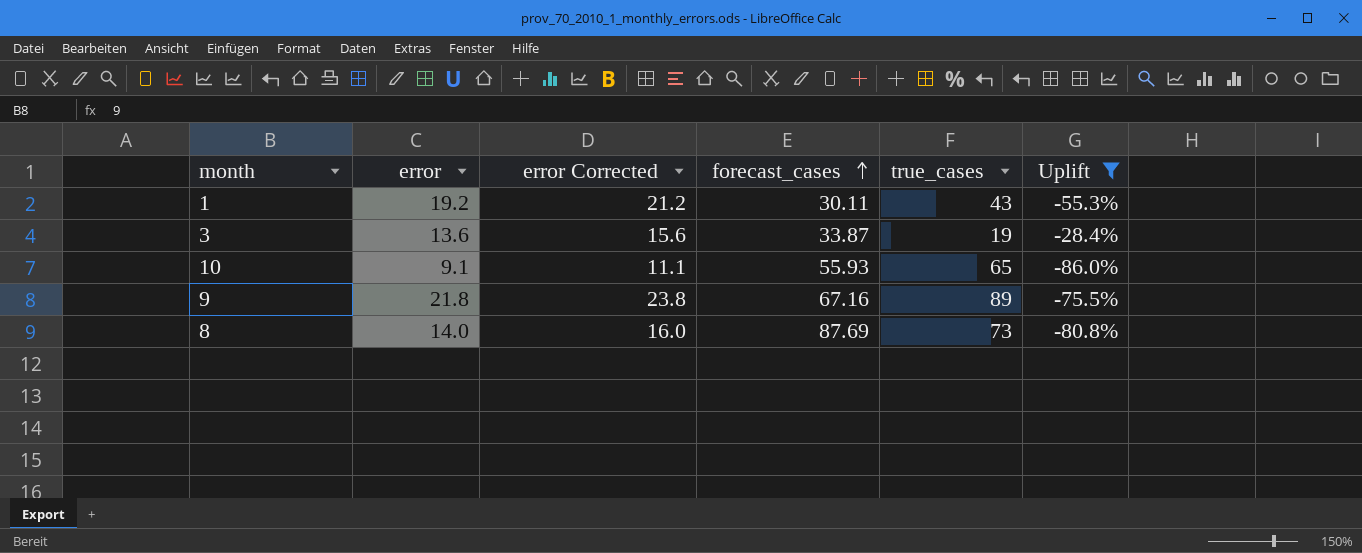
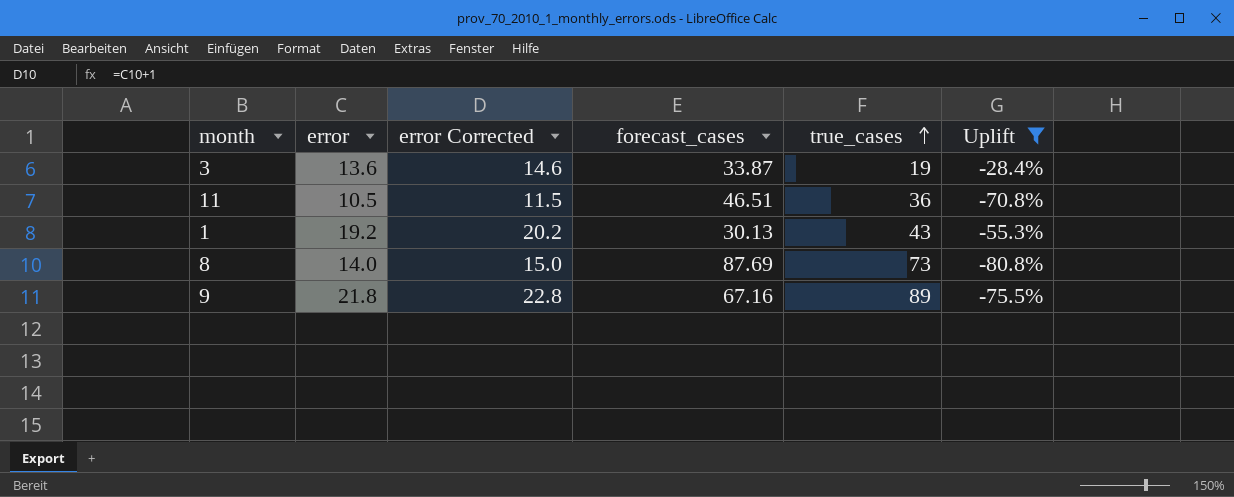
row order: forecast_cases ascending -> true_cases ascending
column error Corrected | formula: [error] + 2 -> [error] + 1
row 10: 9.1 | 11.1 | 55.93 | 65 | -86.0% -> none
row 11: none -> 10.5 | 11.5 | 46.51 | 36 | -70.8%
1 | forecast_cases: 30.11 -> 30.13

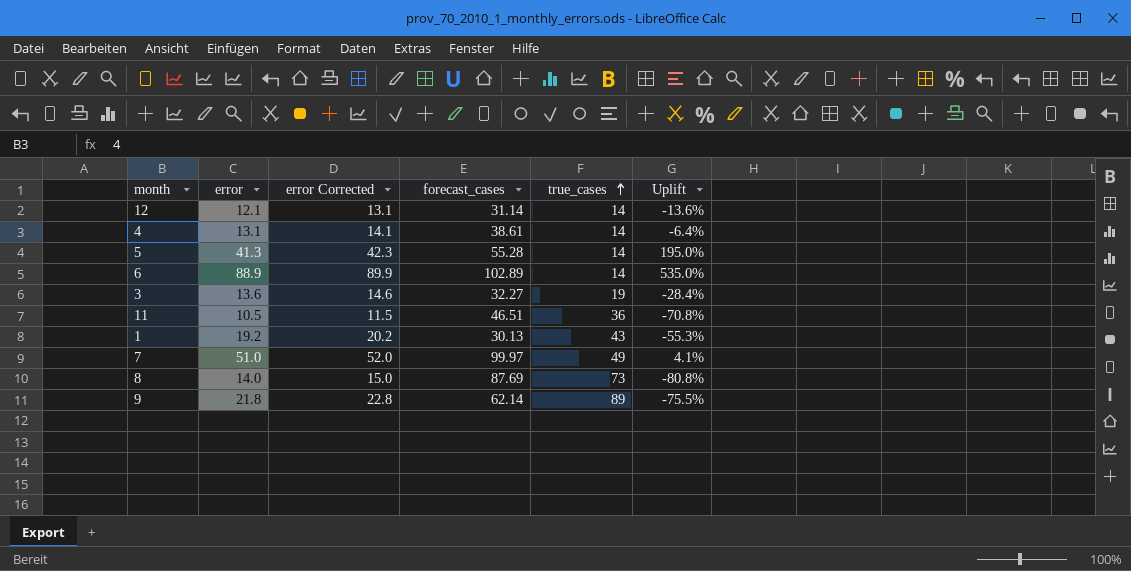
filter: Uplift <= -28.4% -> none
3 | forecast_cases: 33.87 -> 32.27
9 | forecast_cases: 67.16 -> 62.14

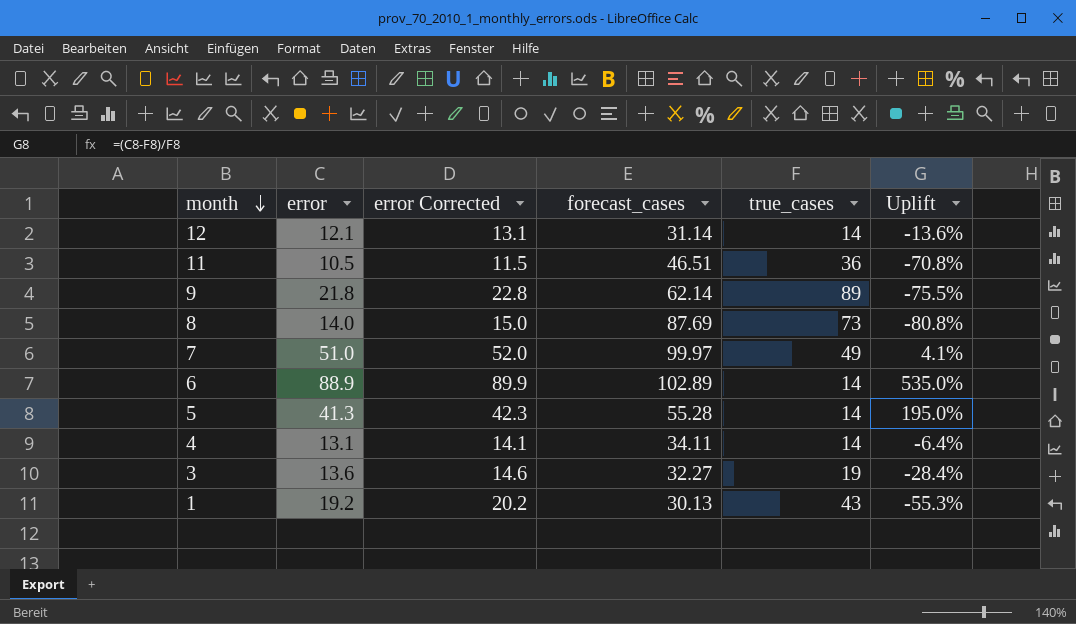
row order: true_cases ascending -> month descending
4 | forecast_cases: 38.61 -> 34.11

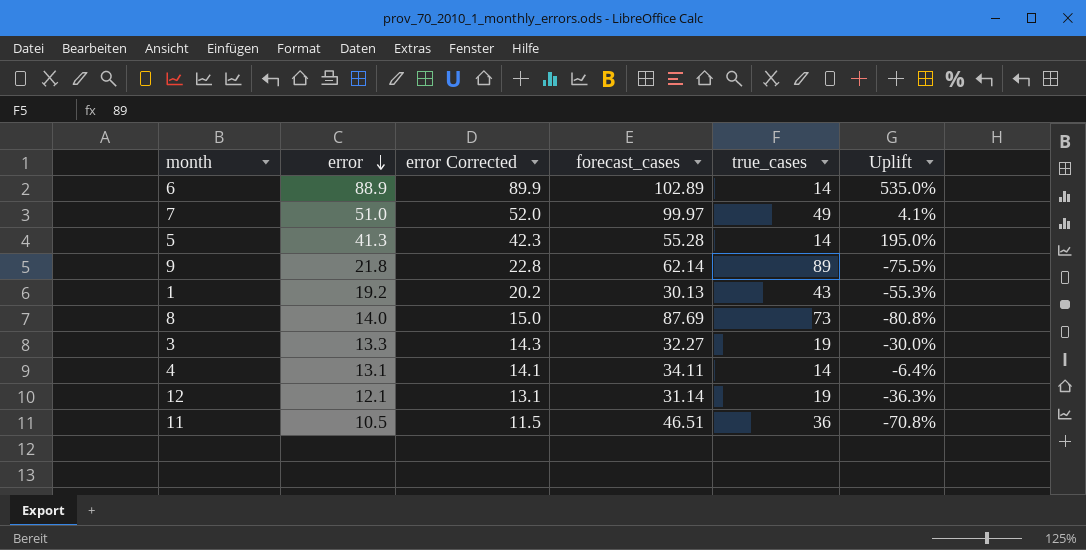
row order: month descending -> error descending
3 | error: 13.6 -> 13.3
3 | error Corrected: 14.6 -> 14.3
3 | Uplift: -28.4% -> -30.0%
12 | true_cases: 14 -> 19
12 | Uplift: -13.6% -> -36.3%

